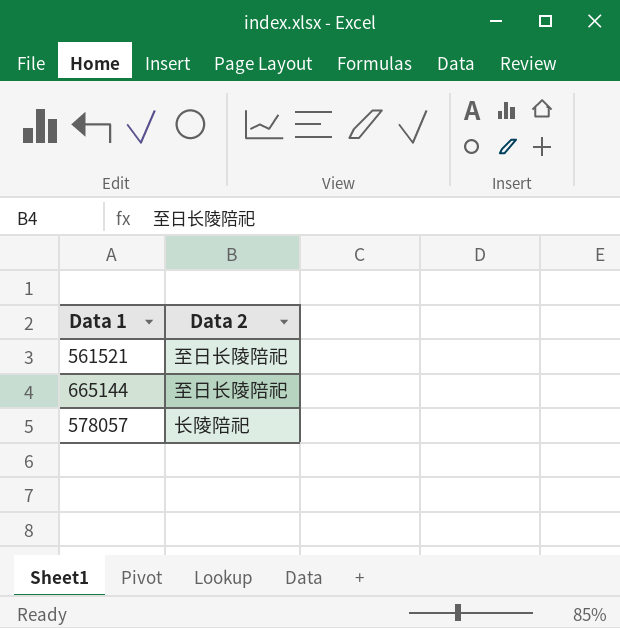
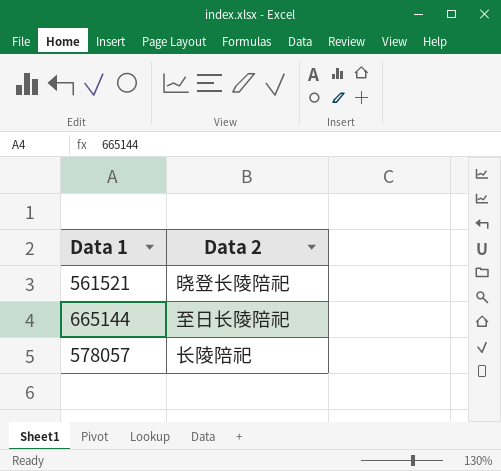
561521 | Data 2: 至日长陵陪祀 -> 晓登长陵陪祀

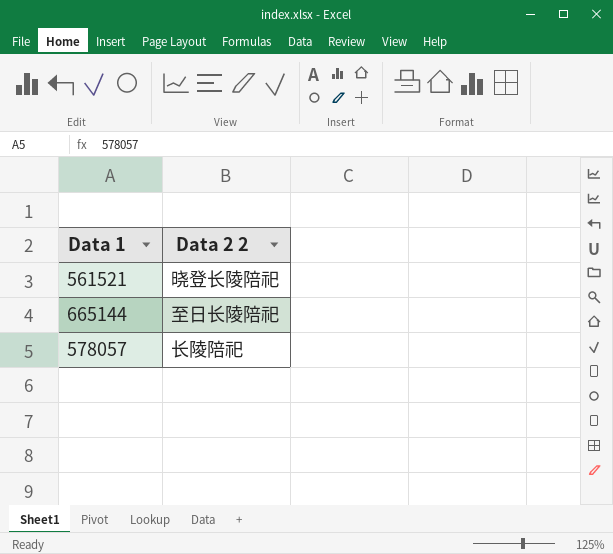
column name: Data 2 -> Data 2 2

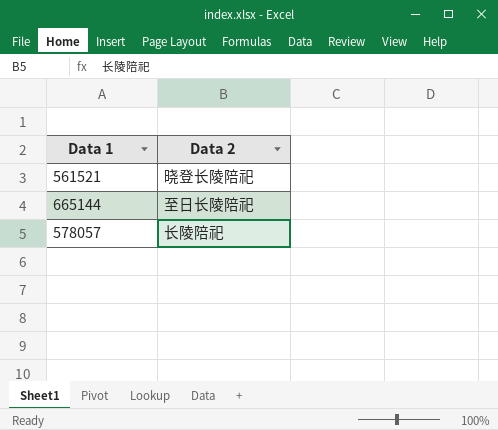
column name: Data 2 2 -> Data 2

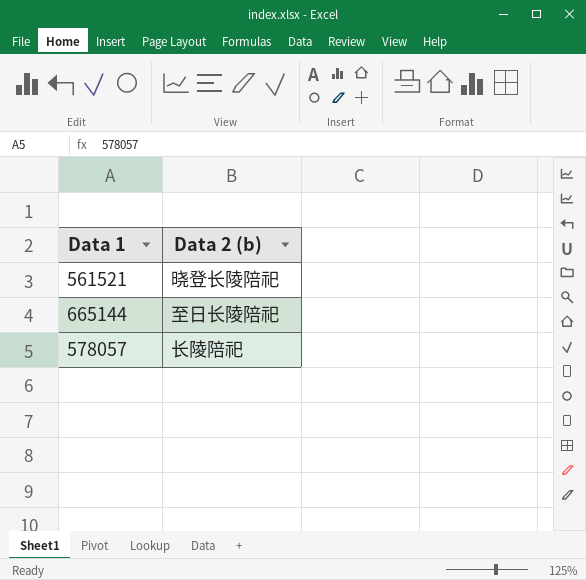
column name: Data 2 -> Data 2 (b)

